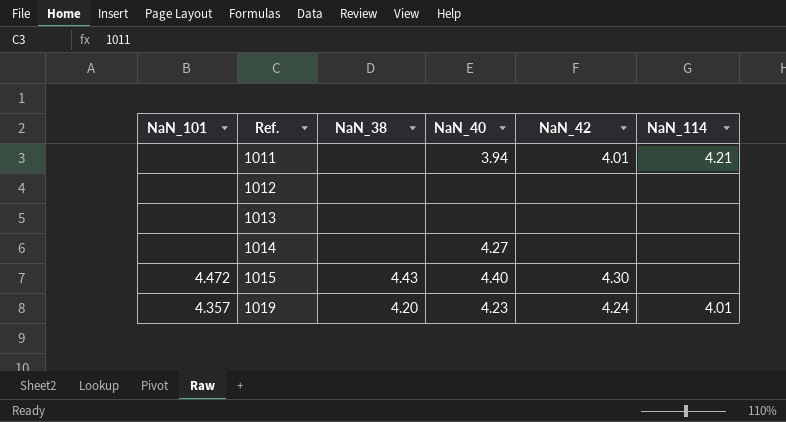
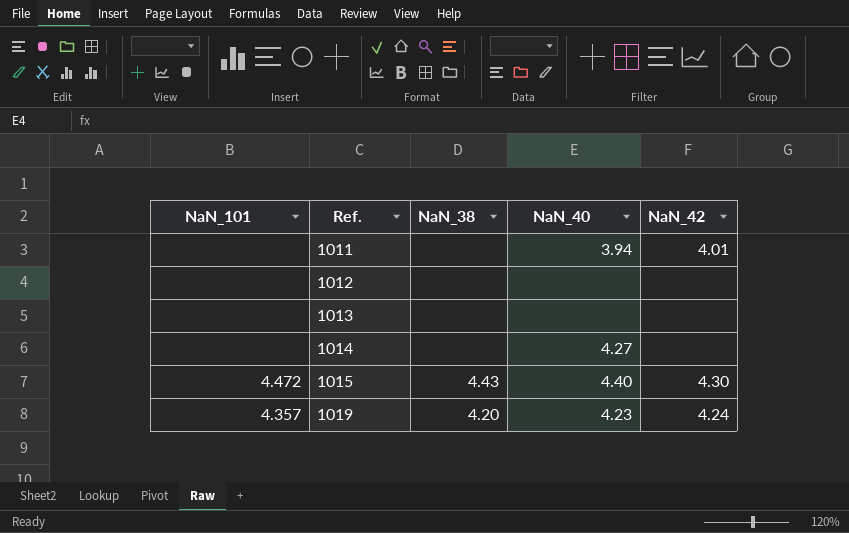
column NaN_114 | position: 6 -> none

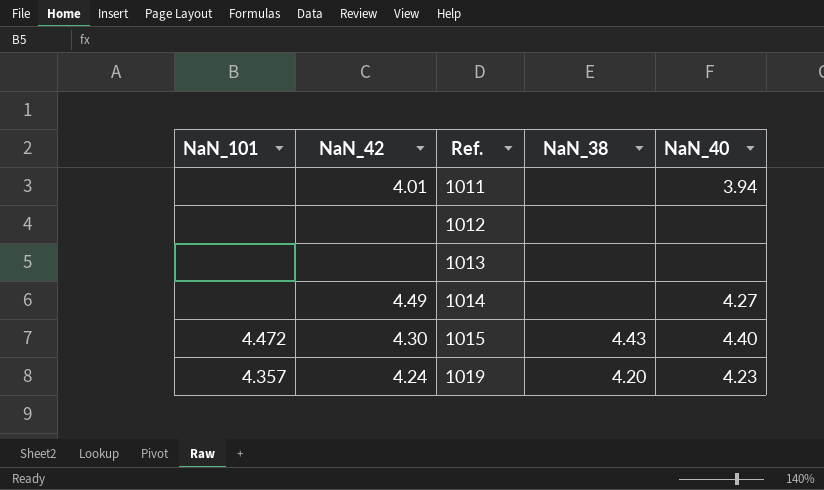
column NaN_42 | position: 5 -> 2
1014 | NaN_42: none -> 4.49

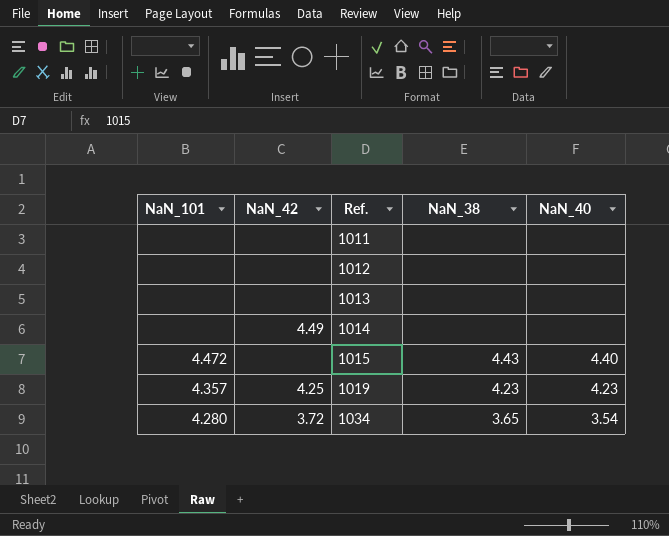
1011 | NaN_42: 4.01 -> none
1011 | NaN_40: 3.94 -> none
1014 | NaN_40: 4.27 -> none
1015 | NaN_42: 4.30 -> none
1019 | NaN_42: 4.24 -> 4.25
1019 | NaN_38: 4.20 -> 4.23
row 1034: none -> 4.280 | 3.72 | 3.65 | 3.54

